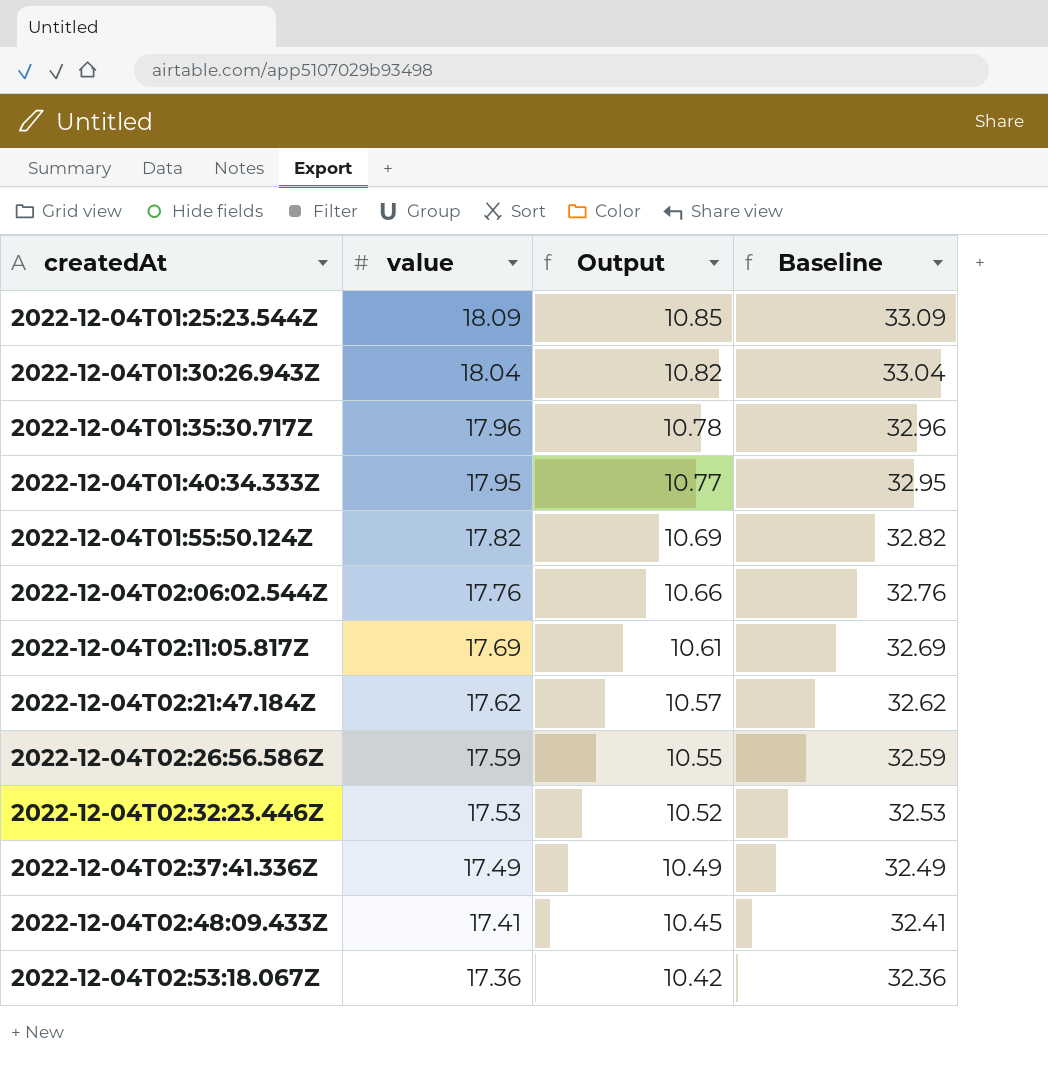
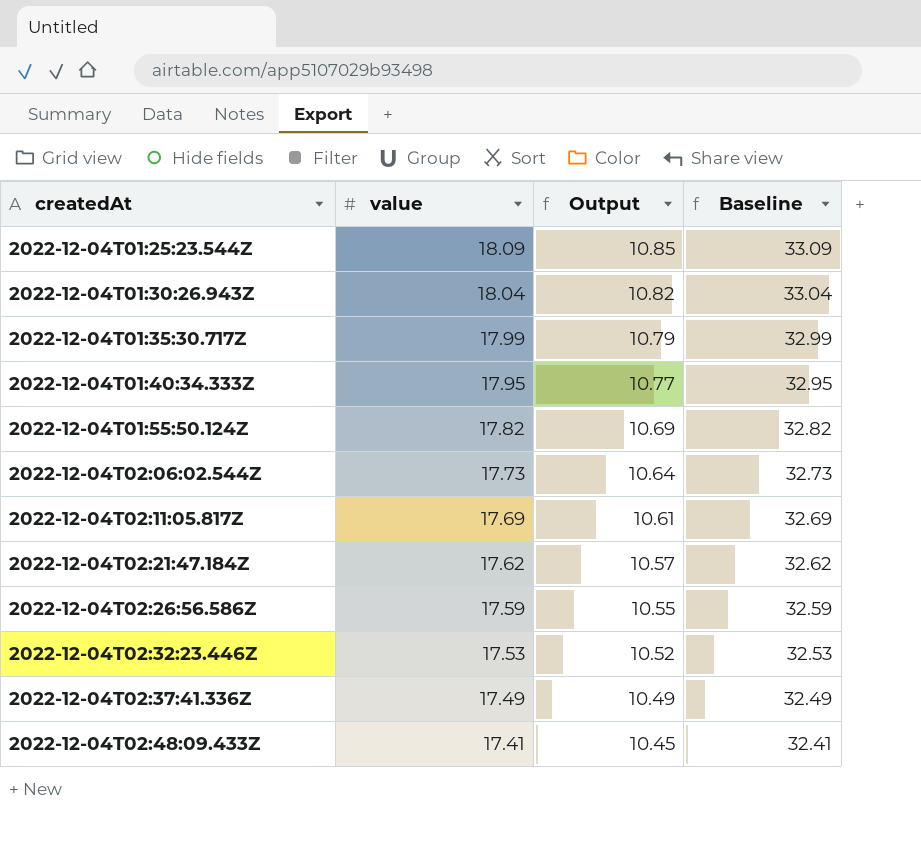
row 2022-12-04T02:53:18.067Z: 17.36 | 10.42 | 32.36 -> none
2022-12-04T01:35:30.717Z | value: 17.96 -> 17.99
2022-12-04T01:35:30.717Z | Output: 10.78 -> 10.79
2022-12-04T01:35:30.717Z | Baseline: 32.96 -> 32.99
2022-12-04T02:06:02.544Z | value: 17.76 -> 17.73
2022-12-04T02:06:02.544Z | Output: 10.66 -> 10.64
2022-12-04T02:06:02.544Z | Baseline: 32.76 -> 32.73

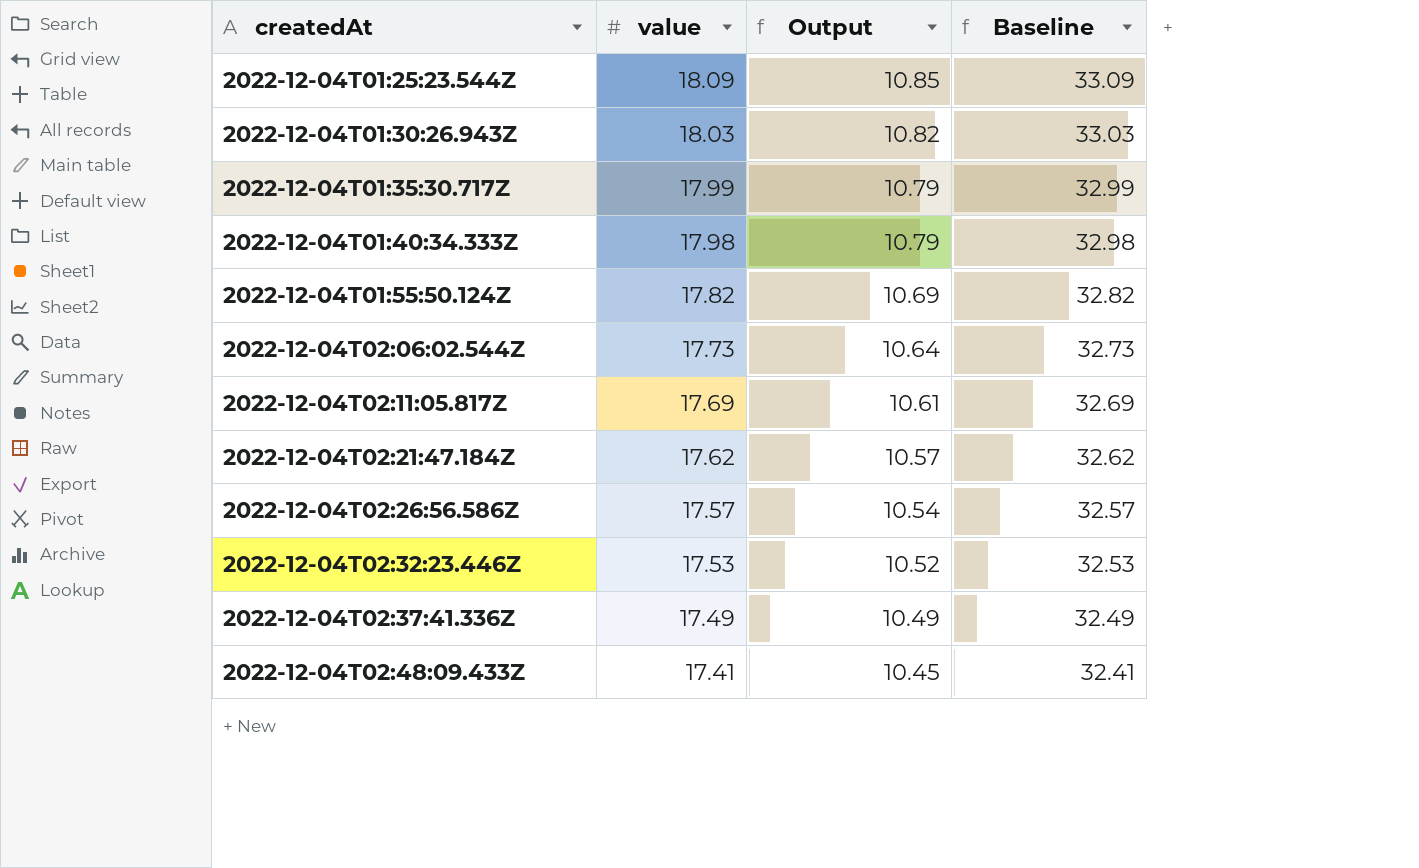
2022-12-04T01:30:26.943Z | value: 18.04 -> 18.03
2022-12-04T01:30:26.943Z | Baseline: 33.04 -> 33.03
2022-12-04T01:40:34.333Z | value: 17.95 -> 17.98
2022-12-04T01:40:34.333Z | Output: 10.77 -> 10.79
2022-12-04T01:40:34.333Z | Baseline: 32.95 -> 32.98
2022-12-04T02:26:56.586Z | value: 17.59 -> 17.57
2022-12-04T02:26:56.586Z | Output: 10.55 -> 10.54
2022-12-04T02:26:56.586Z | Baseline: 32.59 -> 32.57

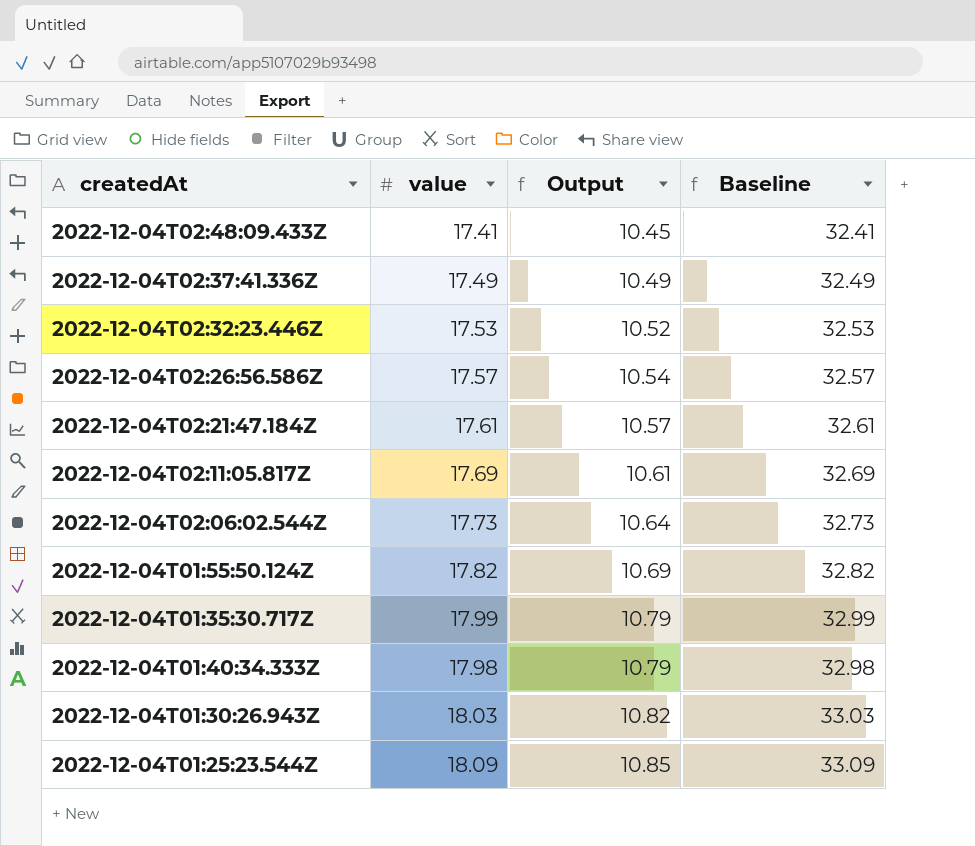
row order: createdAt ascending -> Output ascending
2022-12-04T02:21:47.184Z | value: 17.62 -> 17.61
2022-12-04T02:21:47.184Z | Baseline: 32.62 -> 32.61

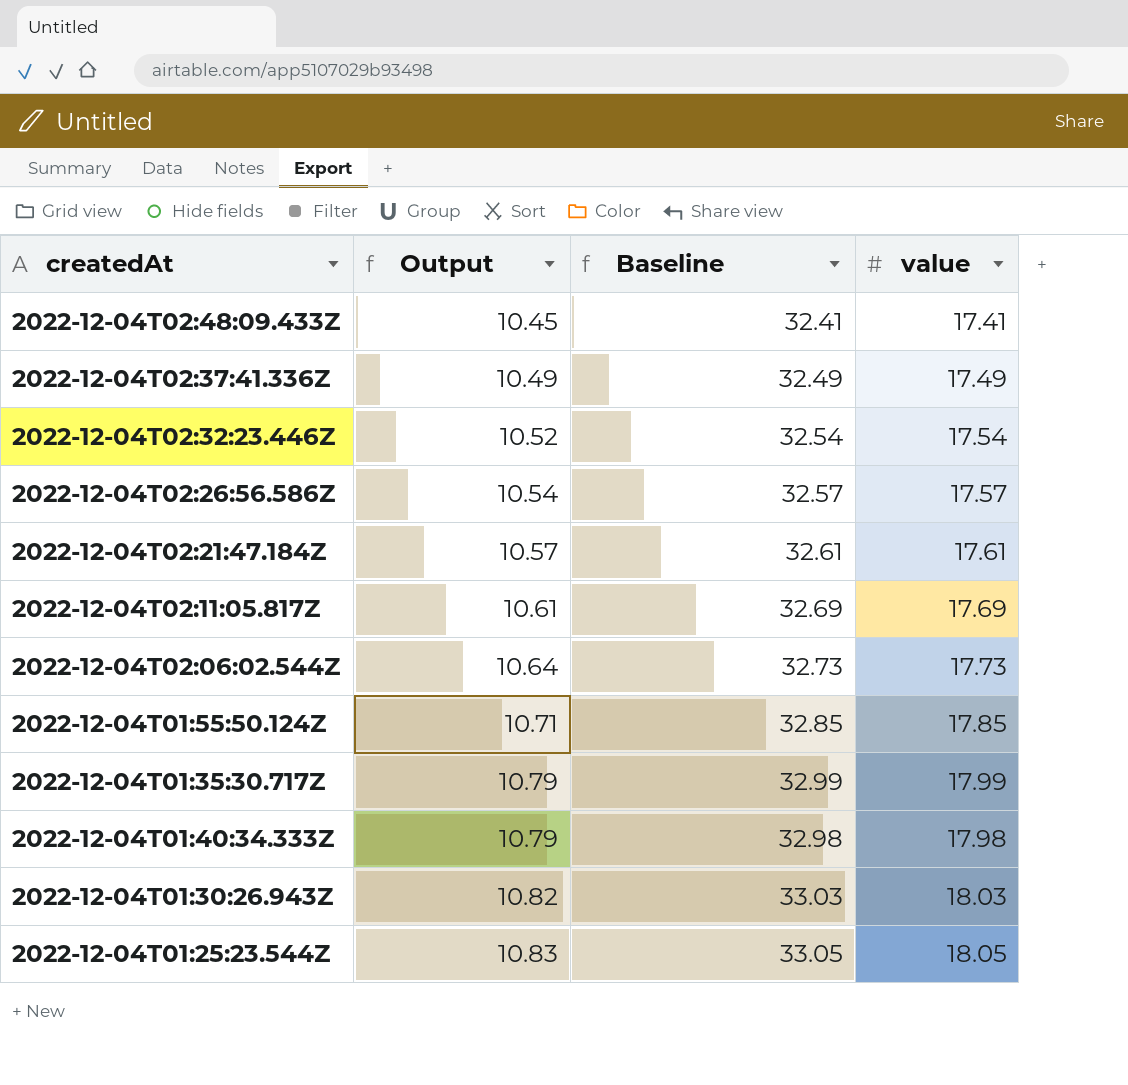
column value | position: 2 -> 4
2022-12-04T02:32:23.446Z | Baseline: 32.53 -> 32.54
2022-12-04T02:32:23.446Z | value: 17.53 -> 17.54
2022-12-04T01:55:50.124Z | Output: 10.69 -> 10.71
2022-12-04T01:55:50.124Z | Baseline: 32.82 -> 32.85
2022-12-04T01:55:50.124Z | value: 17.82 -> 17.85
2022-12-04T01:25:23.544Z | Output: 10.85 -> 10.83
2022-12-04T01:25:23.544Z | Baseline: 33.09 -> 33.05
2022-12-04T01:25:23.544Z | value: 18.09 -> 18.05

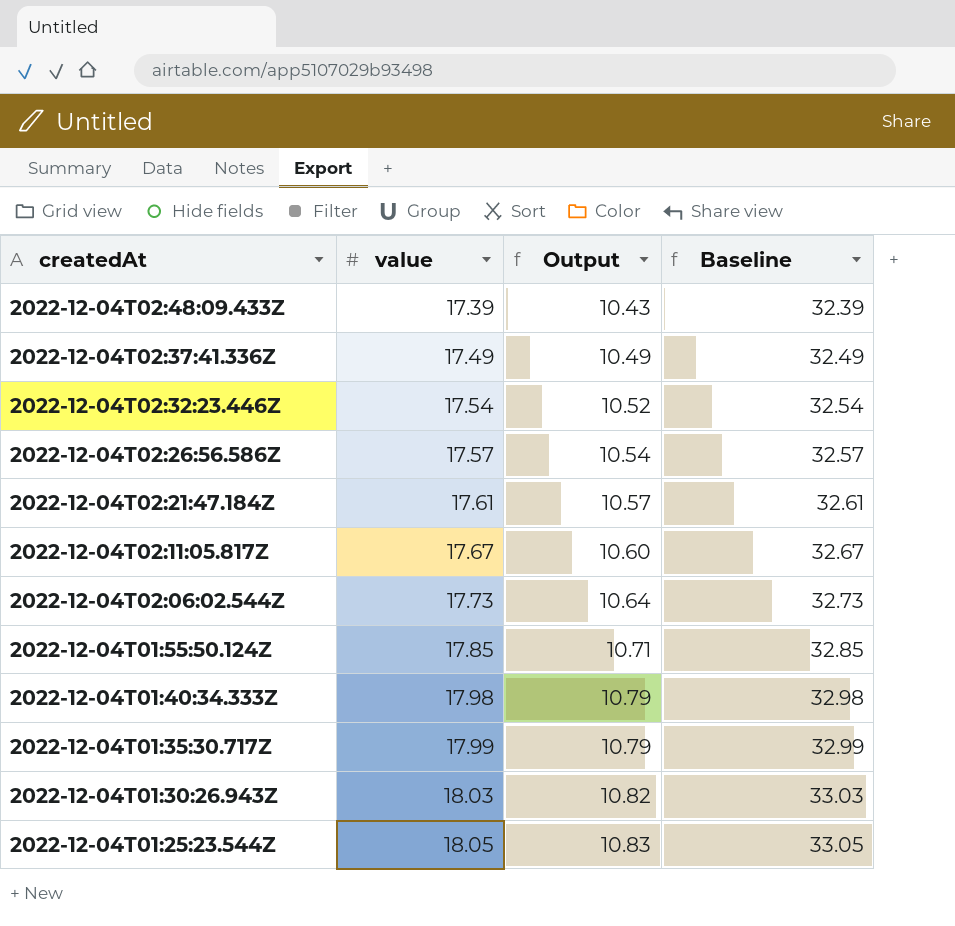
row order: Output ascending -> createdAt descending
column value | position: 4 -> 2
2022-12-04T02:48:09.433Z | value: 17.41 -> 17.39
2022-12-04T02:48:09.433Z | Output: 10.45 -> 10.43
2022-12-04T02:48:09.433Z | Baseline: 32.41 -> 32.39
2022-12-04T02:11:05.817Z | value: 17.69 -> 17.67
2022-12-04T02:11:05.817Z | Output: 10.61 -> 10.60
2022-12-04T02:11:05.817Z | Baseline: 32.69 -> 32.67

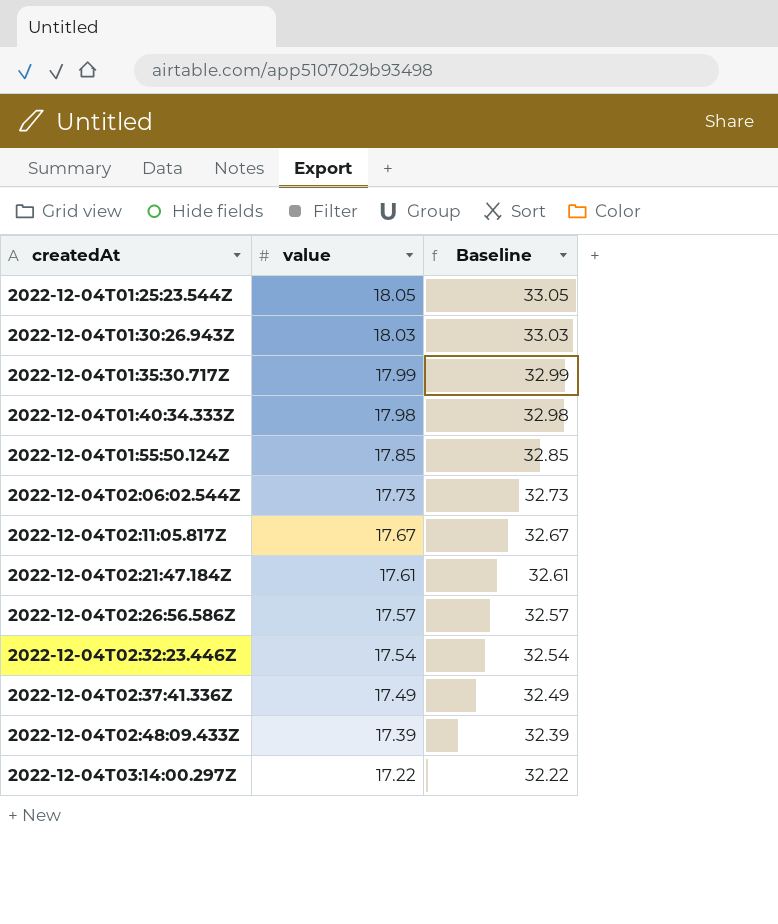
row order: createdAt descending -> createdAt ascending
column Output | formula: [value] * 0.6 -> none
row 2022-12-04T03:14:00.297Z: none -> 17.22 | 32.22

